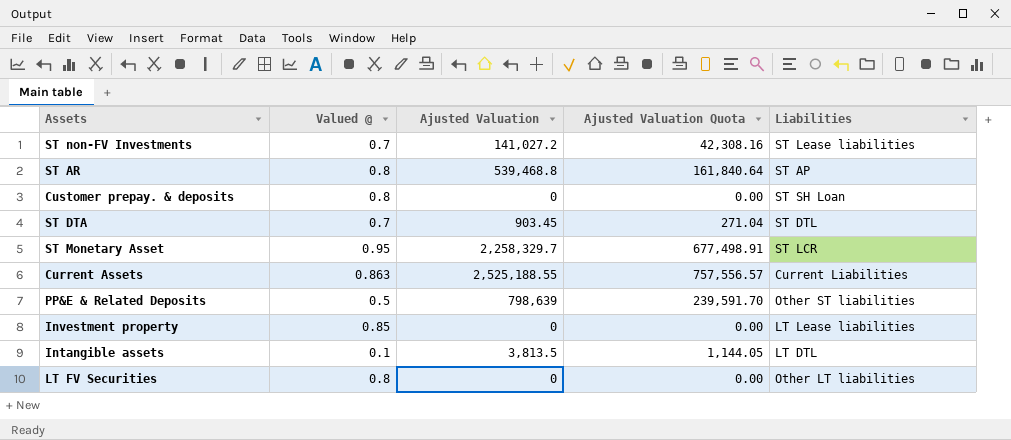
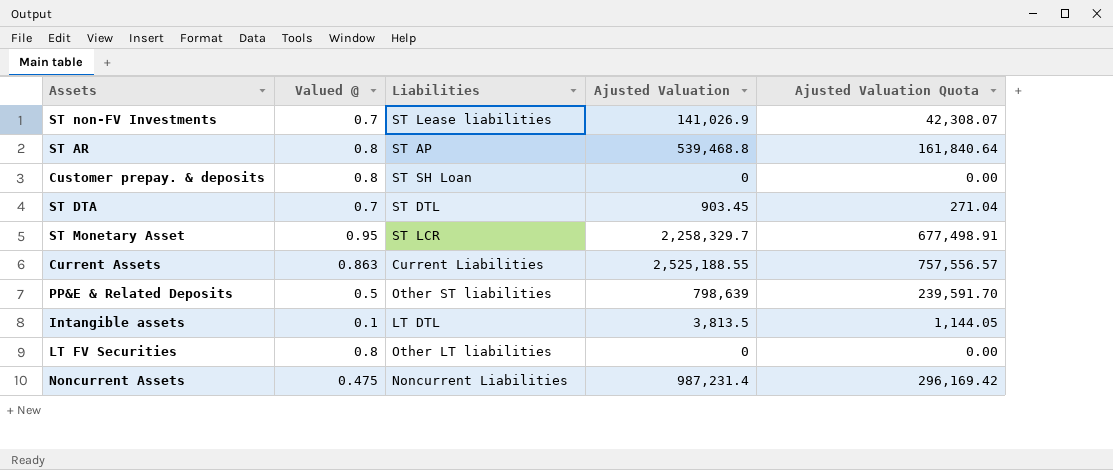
column Liabilities | position: 5 -> 3
row Investment property: 0.85 | 0 | 0.00 | LT Lease liabilities -> none
ST non-FV Investments | Ajusted Valuation: 141,027.2 -> 141,026.9
ST non-FV Investments | Ajusted Valuation Quota: 42,308.16 -> 42,308.07
row Noncurrent Assets: none -> 0.475 | Noncurrent Liabilities | 987,231.4 | 296,169.42

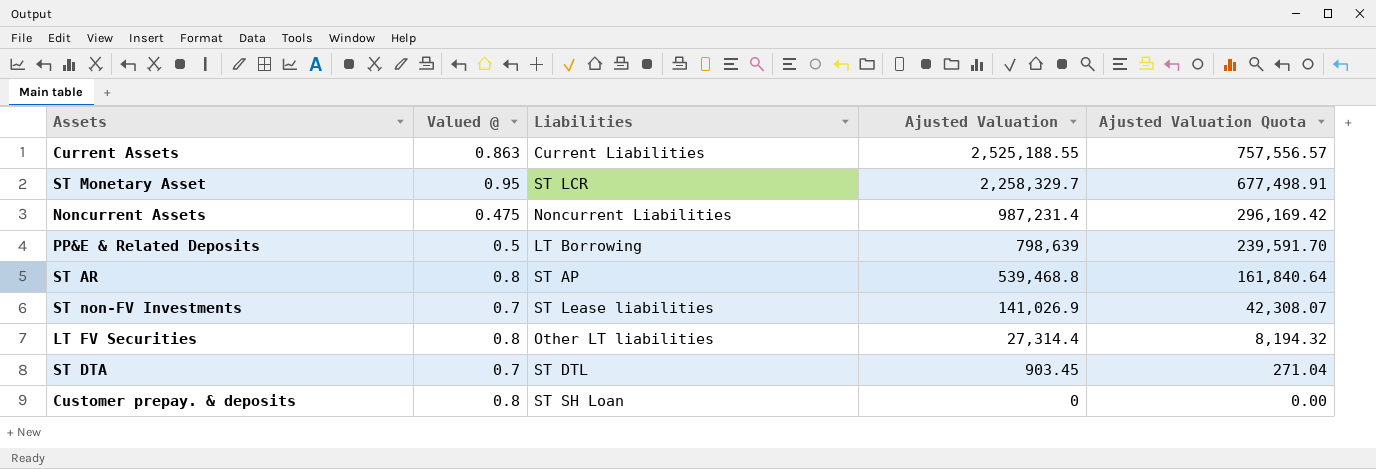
row order: none -> Ajusted Valuation descending
row Intangible assets: 0.1 | LT DTL | 3,813.5 | 1,144.05 -> none
PP&E & Related Deposits | Liabilities: Other ST liabilities -> LT Borrowing
LT FV Securities | Ajusted Valuation: 0 -> 27,314.4
LT FV Securities | Ajusted Valuation Quota: 0.00 -> 8,194.32

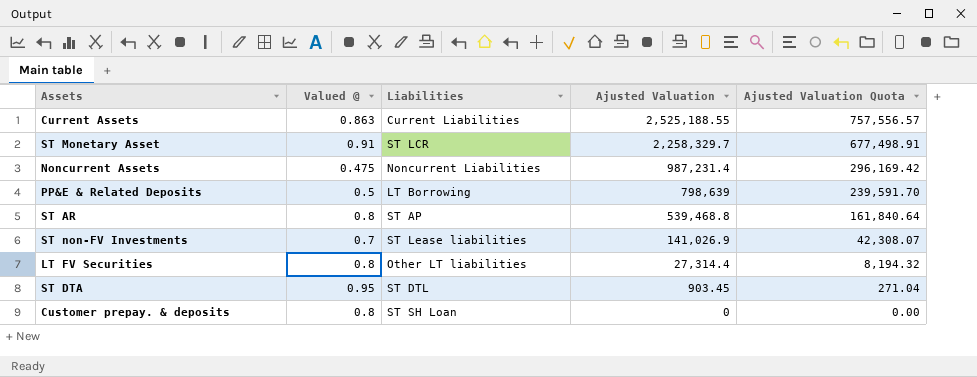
ST Monetary Asset | Valued @: 0.95 -> 0.91
ST DTA | Valued @: 0.7 -> 0.95

